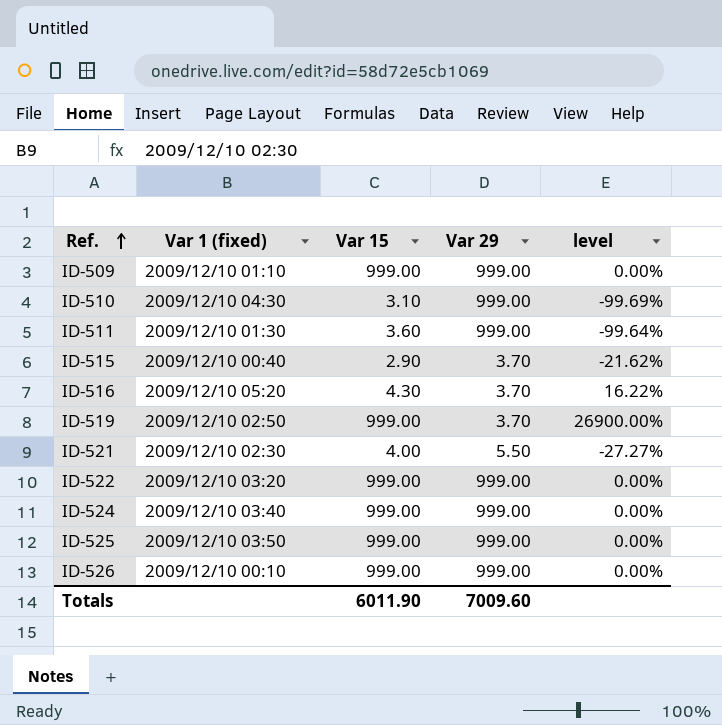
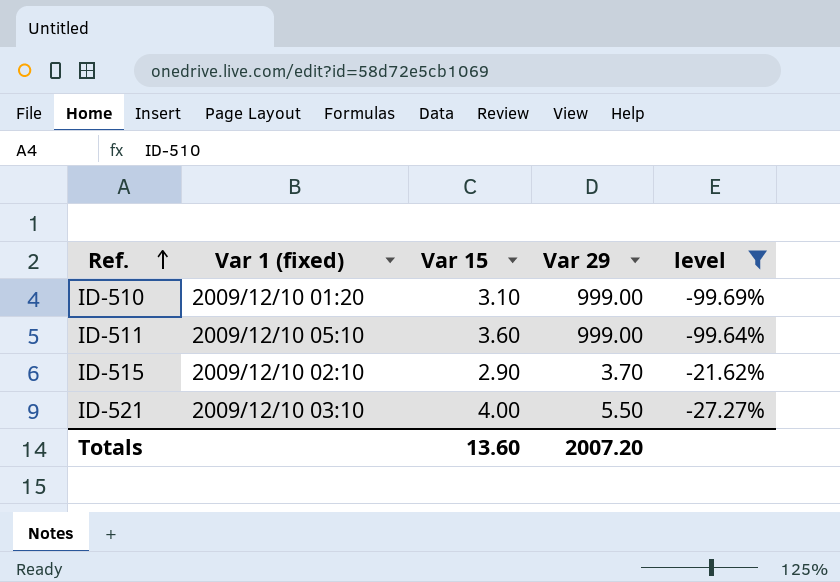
filter: none -> level <= -21.62%
ID-510 | Var 1 (fixed): 2009/12/10 04:30 -> 2009/12/10 01:20
ID-511 | Var 1 (fixed): 2009/12/10 01:30 -> 2009/12/10 05:10
ID-515 | Var 1 (fixed): 2009/12/10 00:40 -> 2009/12/10 02:10
ID-521 | Var 1 (fixed): 2009/12/10 02:30 -> 2009/12/10 03:10
Totals | Var 15: 6011.90 -> 13.60
Totals | Var 29: 7009.60 -> 2007.20

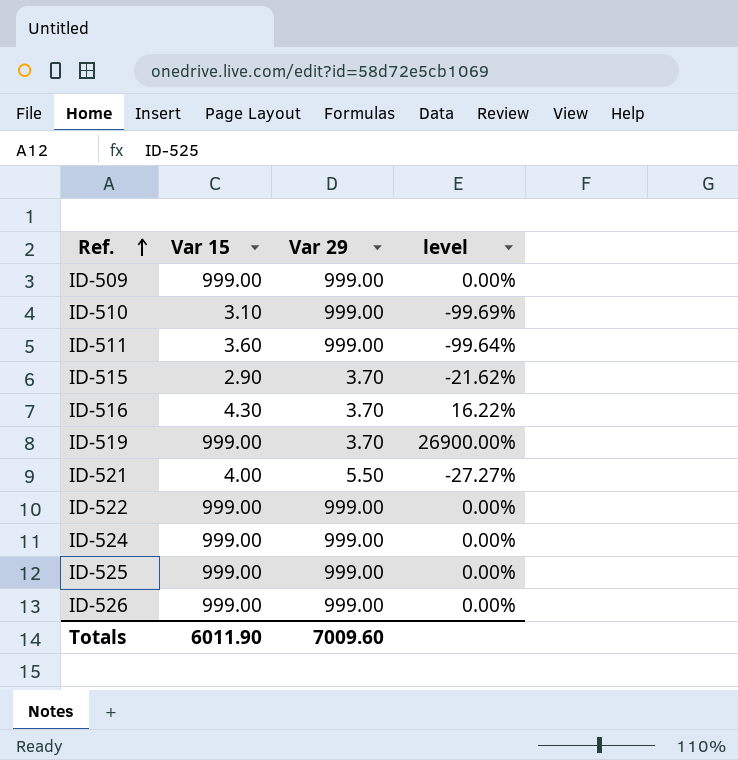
filter: level <= -21.62% -> none
column Var 1 (fixed) | position: 2 -> none
Totals | Var 15: 13.60 -> 6011.90
Totals | Var 29: 2007.20 -> 7009.60

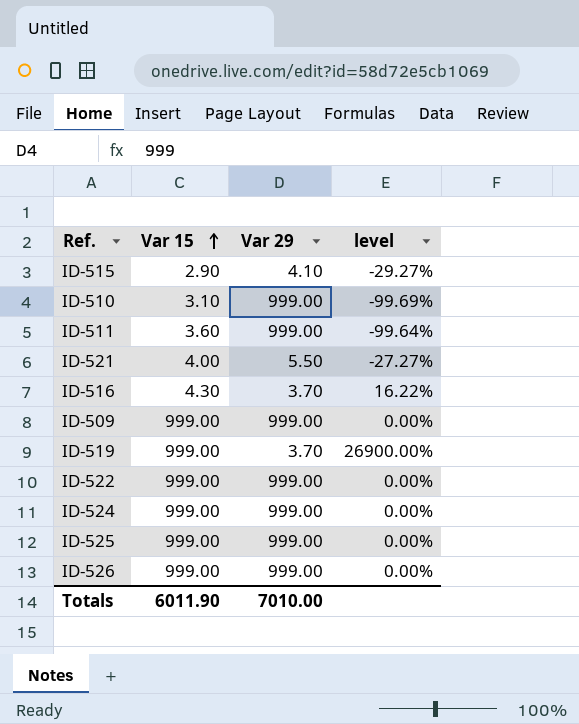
row order: Ref. ascending -> Var 15 ascending
ID-515 | Var 29: 3.70 -> 4.10
ID-515 | level: -21.62% -> -29.27%
Totals | Var 29: 7009.60 -> 7010.00

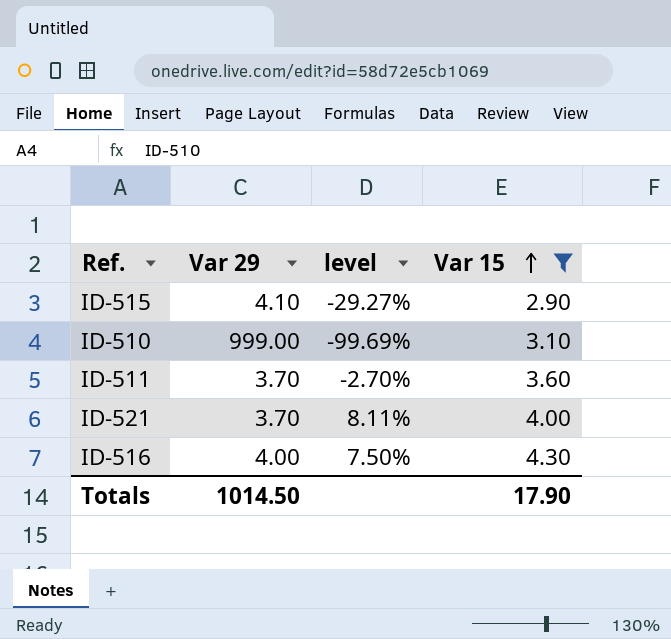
filter: none -> Var 15 != 999.00
column Var 15 | position: 2 -> 4
ID-511 | Var 29: 999.00 -> 3.70
ID-511 | level: -99.64% -> -2.70%
ID-521 | Var 29: 5.50 -> 3.70
ID-521 | level: -27.27% -> 8.11%
ID-516 | Var 29: 3.70 -> 4.00
ID-516 | level: 16.22% -> 7.50%
Totals | Var 29: 7010.00 -> 1014.50
Totals | Var 15: 6011.90 -> 17.90

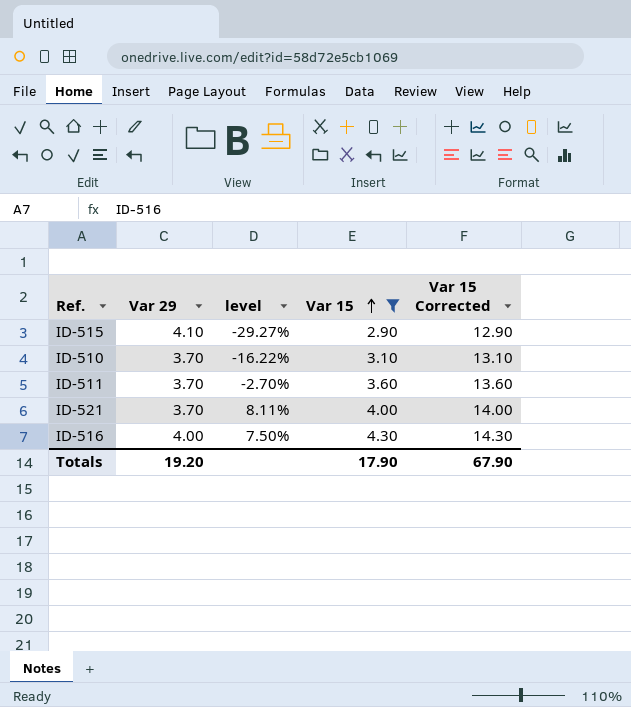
column Var 15 Corrected | formula: none -> [Var 15] + 10
ID-510 | Var 29: 999.00 -> 3.70
ID-510 | level: -99.69% -> -16.22%
Totals | Var 29: 1014.50 -> 19.20

